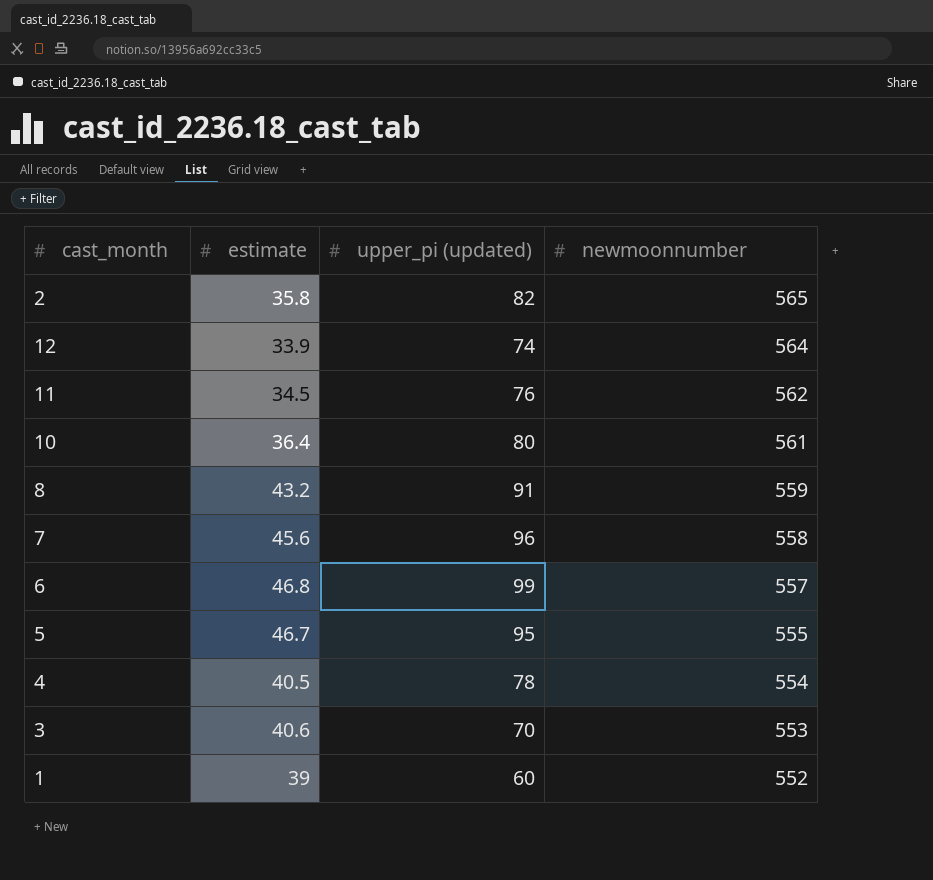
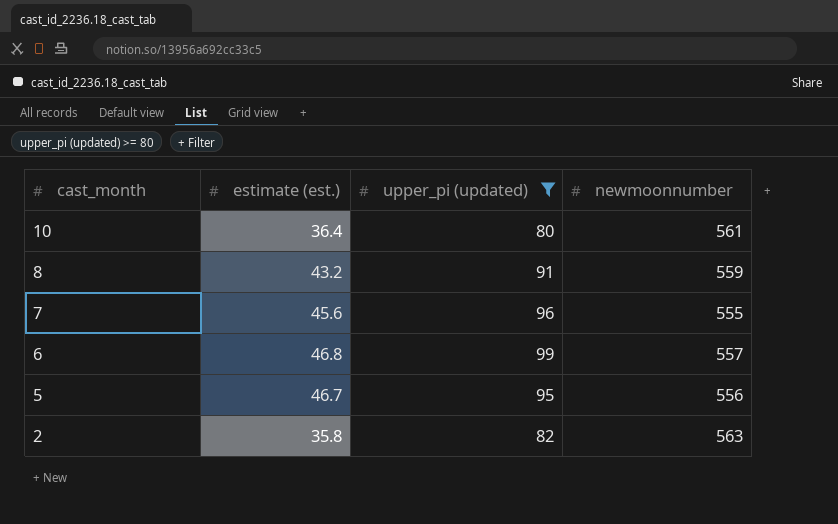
filter: none -> upper_pi (updated) >= 80
row order: newmoonnumber descending -> cast_month descending
column name: estimate -> estimate (est.)
7 | newmoonnumber: 558 -> 555
5 | newmoonnumber: 555 -> 556
2 | newmoonnumber: 565 -> 563

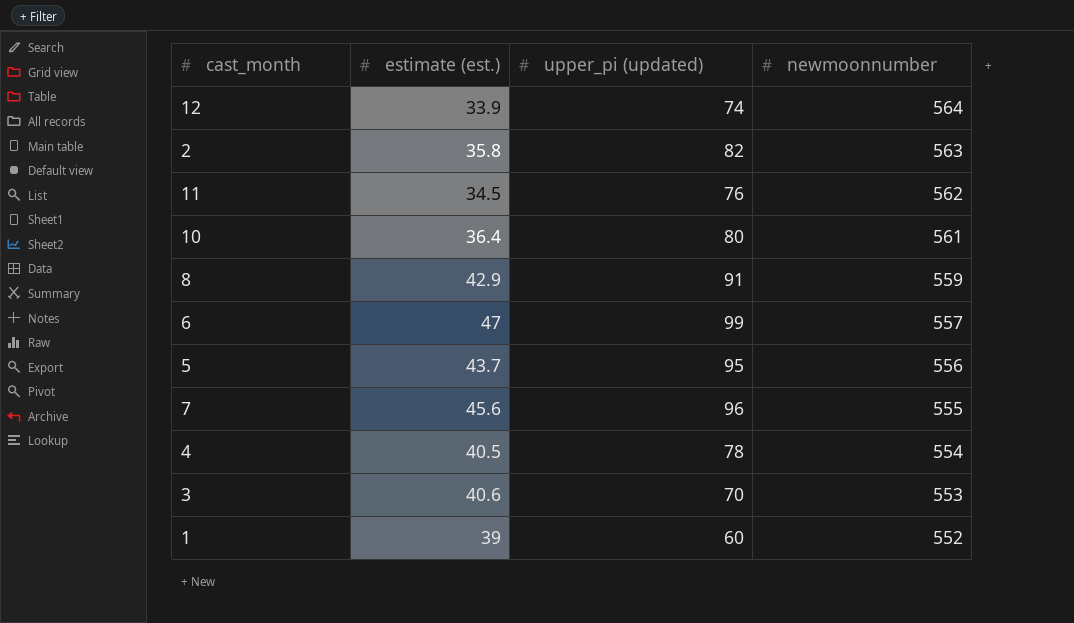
filter: upper_pi (updated) >= 80 -> none
row order: cast_month descending -> newmoonnumber descending
8 | estimate (est.): 43.2 -> 42.9
6 | estimate (est.): 46.8 -> 47
5 | estimate (est.): 46.7 -> 43.7

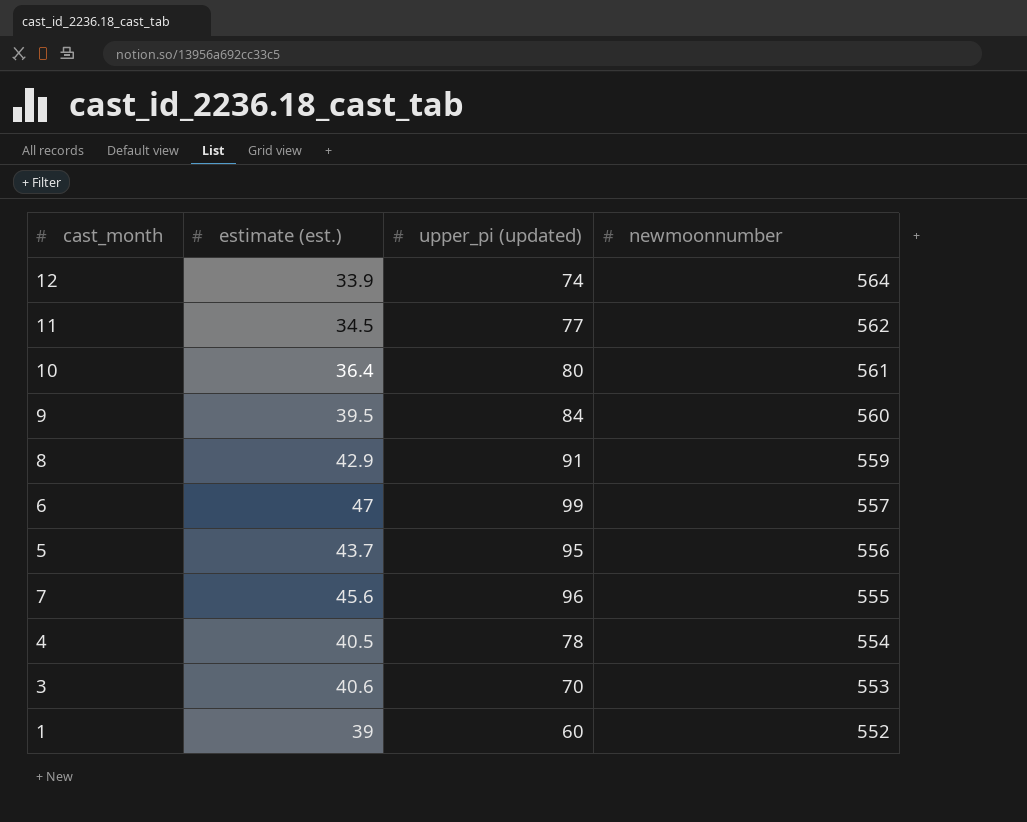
row 2: 35.8 | 82 | 563 -> none
11 | upper_pi (updated): 76 -> 77
row 9: none -> 39.5 | 84 | 560

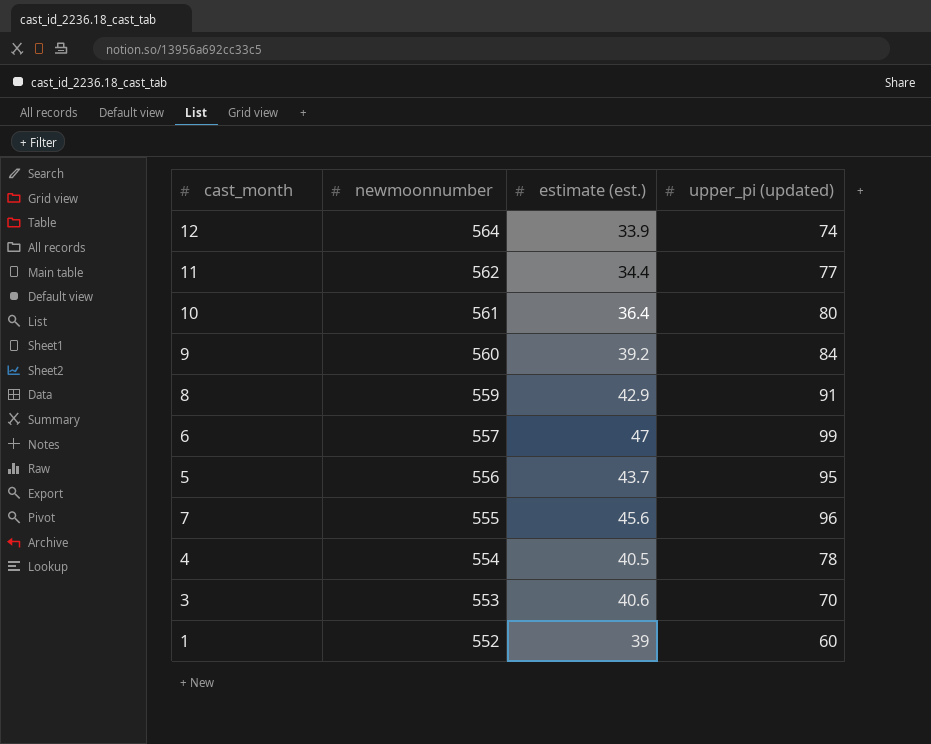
column newmoonnumber | position: 4 -> 2
11 | estimate (est.): 34.5 -> 34.4
9 | estimate (est.): 39.5 -> 39.2

